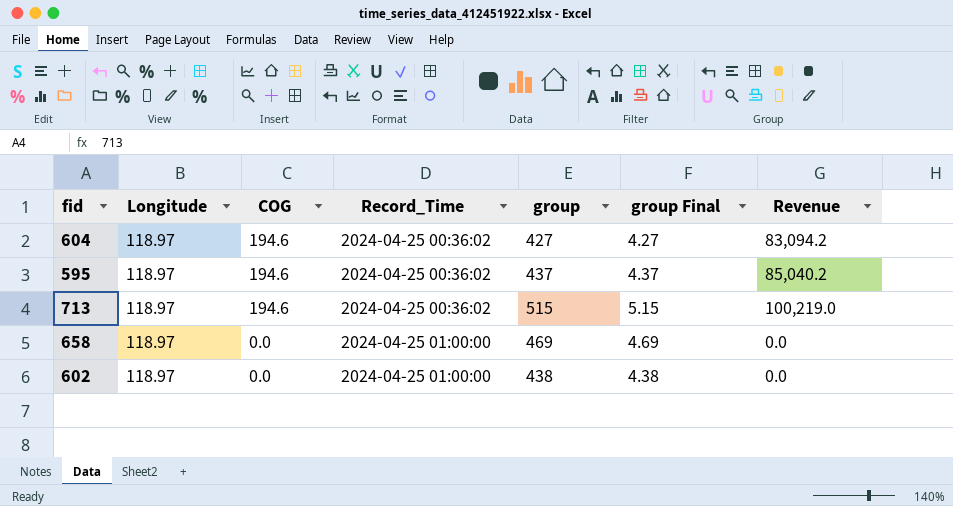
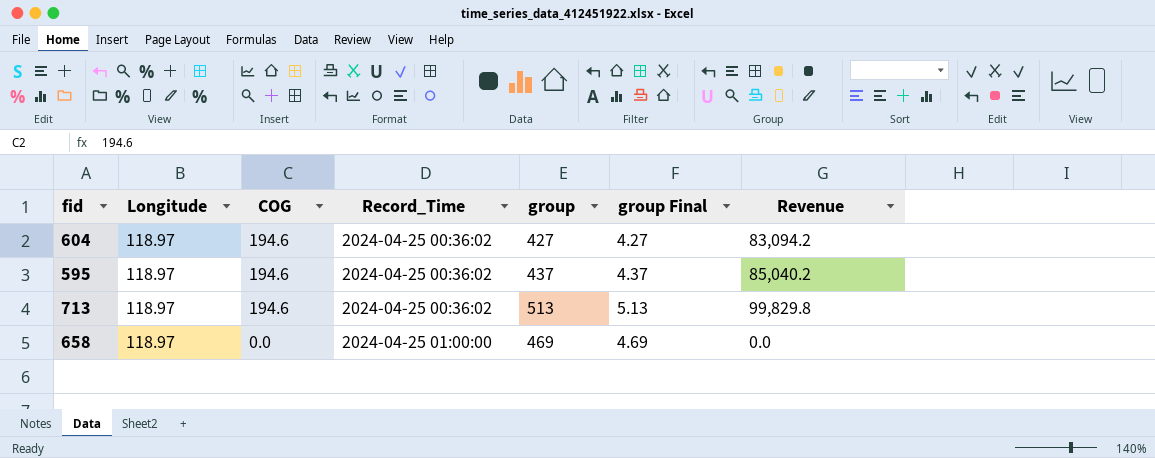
row 602: 118.97 | 0.0 | 2024-04-25 01:00:00 | 438 | 4.38 | 0.0 -> none
713 | group: 515 -> 513
713 | group Final: 5.15 -> 5.13
713 | Revenue: 100,219.0 -> 99,829.8

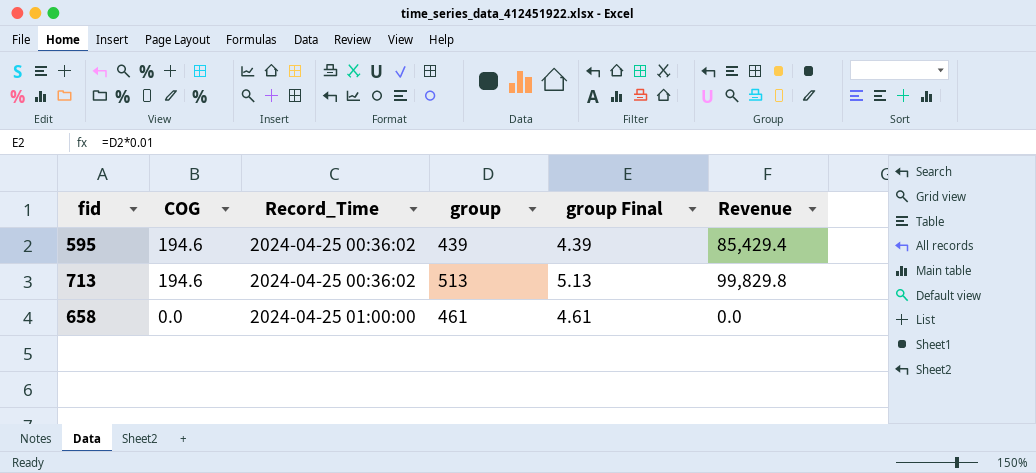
column Longitude | position: 2 -> none
row 604: 118.97 | 194.6 | 2024-04-25 00:36:02 | 427 | 4.27 | 83,094.2 -> none
595 | group: 437 -> 439
595 | group Final: 4.37 -> 4.39
595 | Revenue: 85,040.2 -> 85,429.4
658 | group: 469 -> 461
658 | group Final: 4.69 -> 4.61

